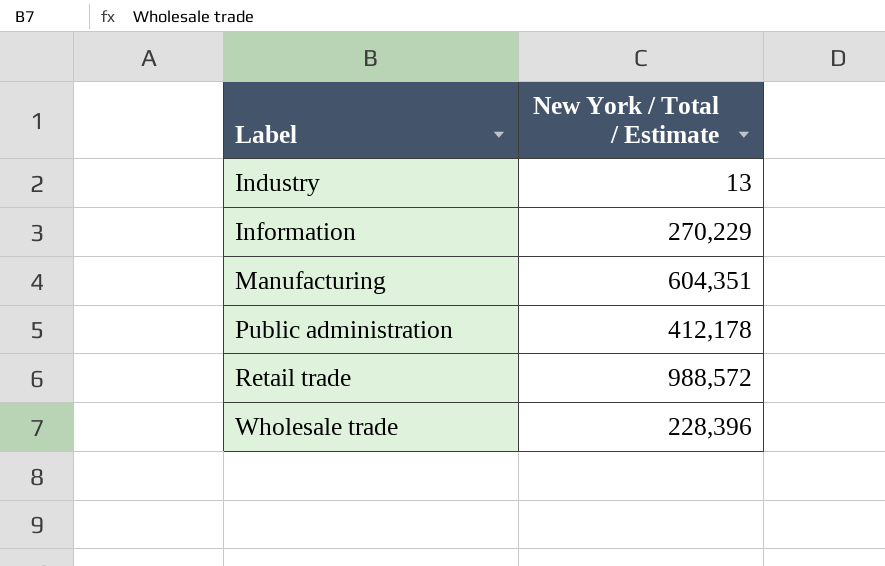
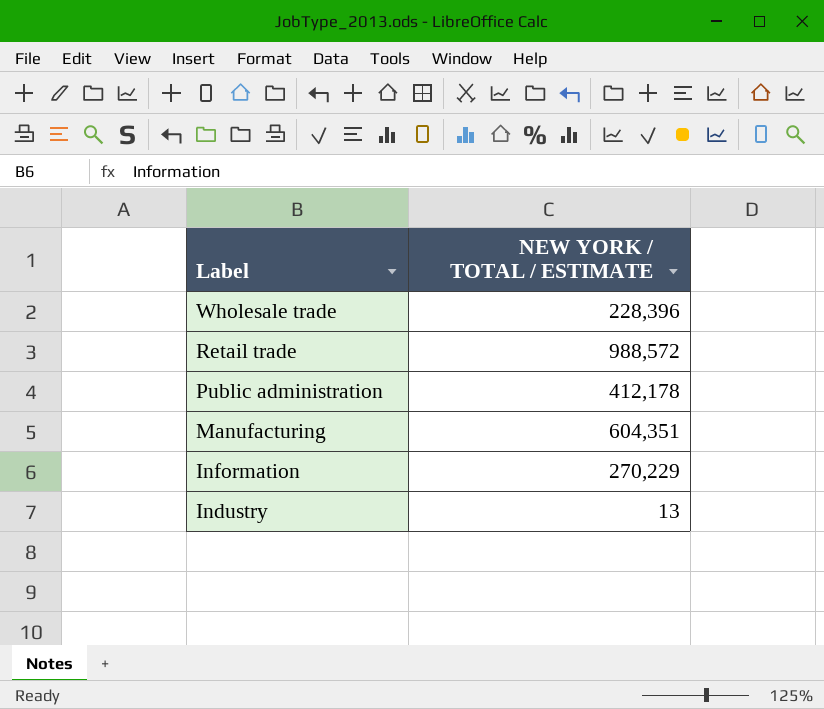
row order: Label ascending -> Label descending
column name: New York / Total / Estimate -> NEW YORK / TOTAL / ESTIMATE

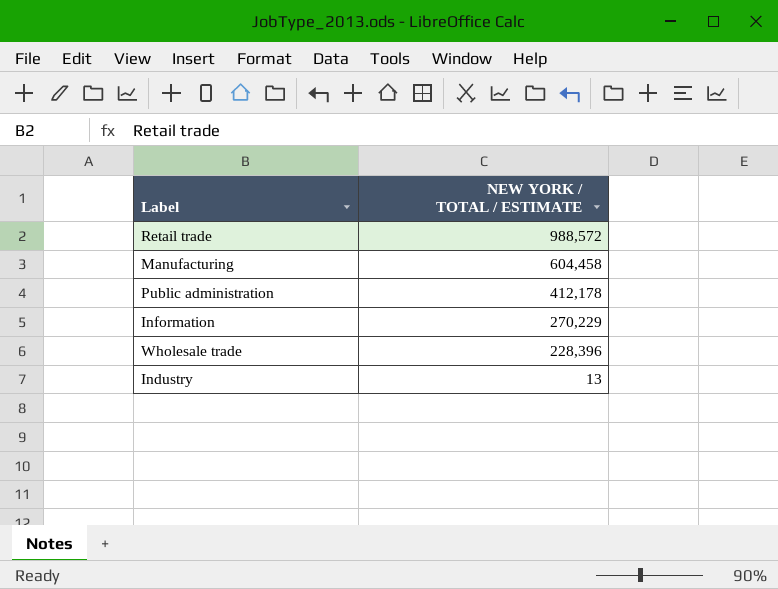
row order: Label descending -> NEW YORK / TOTAL / ESTIMATE descending
Manufacturing | NEW YORK / TOTAL / ESTIMATE: 604,351 -> 604,458

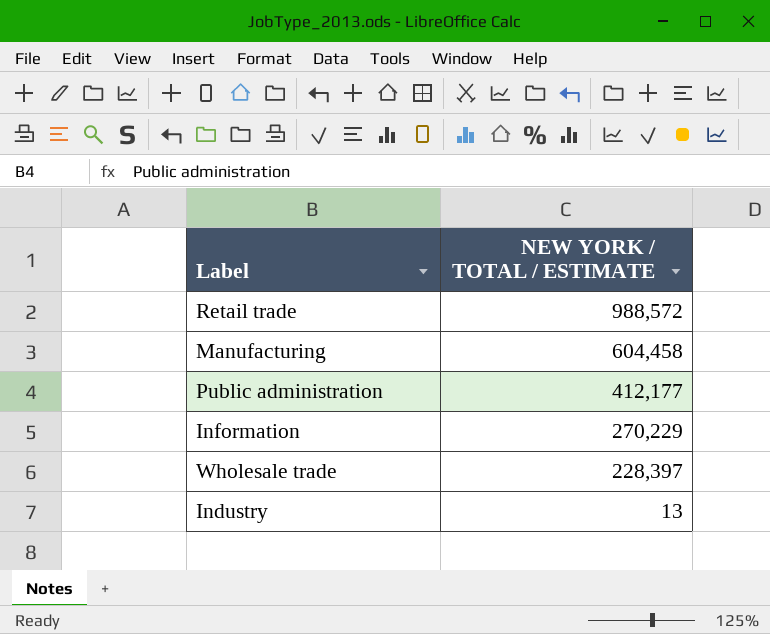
Public administration | NEW YORK / TOTAL / ESTIMATE: 412,178 -> 412,177
Wholesale trade | NEW YORK / TOTAL / ESTIMATE: 228,396 -> 228,397

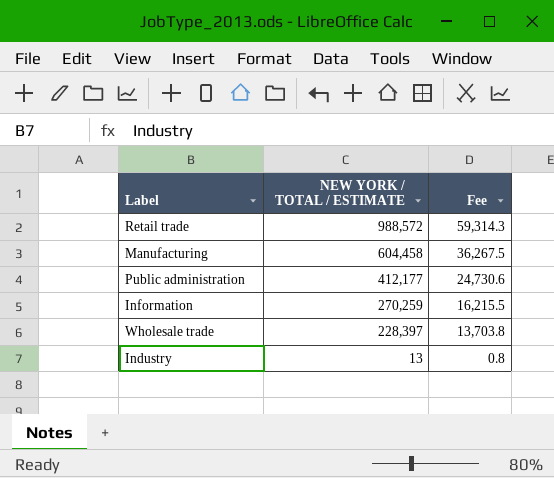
column Fee | formula: none -> [NEW YORK / TOTAL / ESTIMATE] * 0.06
Information | NEW YORK / TOTAL / ESTIMATE: 270,229 -> 270,259

